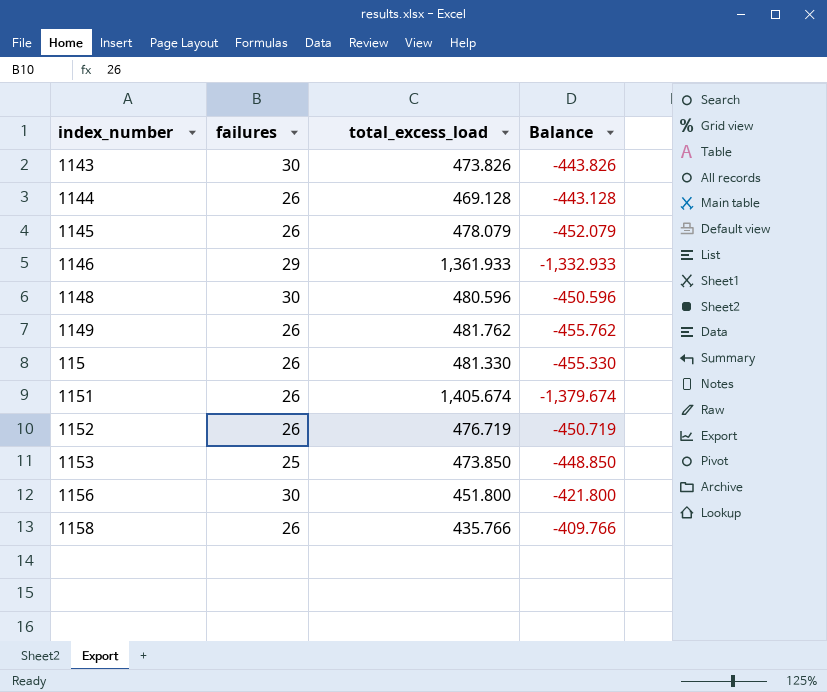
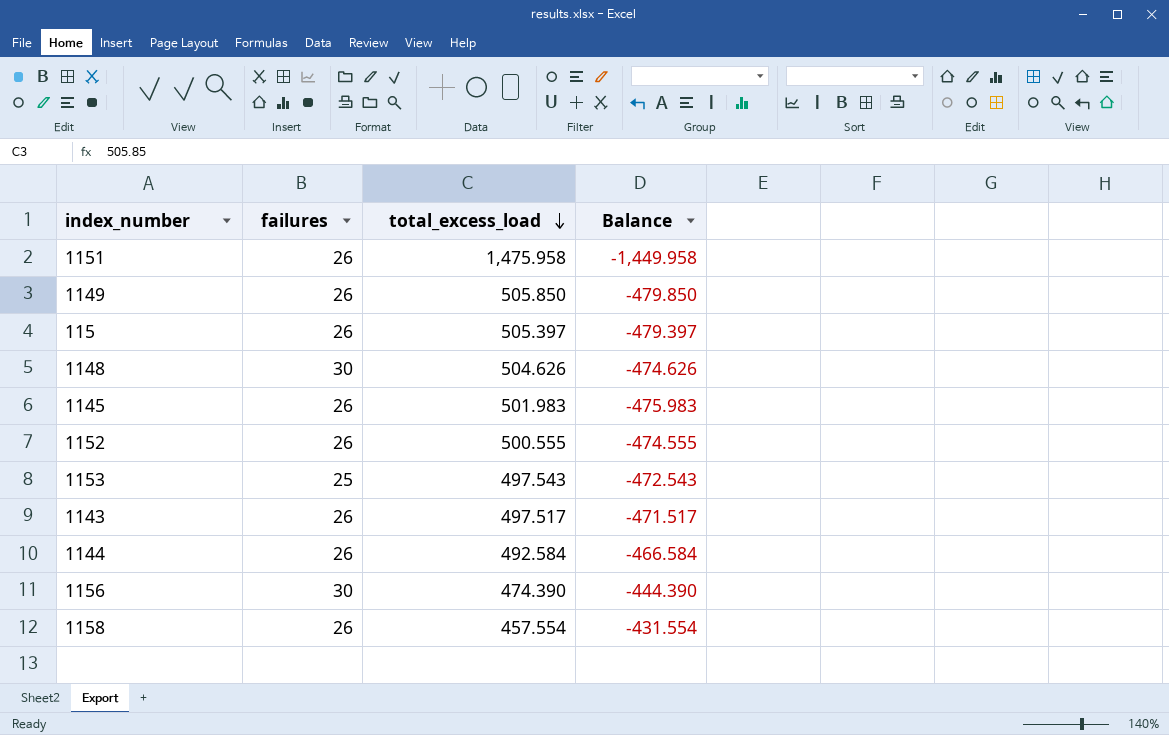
row order: none -> total_excess_load descending
row 1146: 29 | 1,361.933 | -1,332.933 -> none
1151 | total_excess_load: 1,405.674 -> 1,475.958
1151 | Balance: -1,379.674 -> -1,449.958
1149 | total_excess_load: 481.762 -> 505.850
1149 | Balance: -455.762 -> -479.850
115 | total_excess_load: 481.330 -> 505.397
115 | Balance: -455.330 -> -479.397
1148 | total_excess_load: 480.596 -> 504.626
1148 | Balance: -450.596 -> -474.626
1145 | total_excess_load: 478.079 -> 501.983
1145 | Balance: -452.079 -> -475.983
1152 | total_excess_load: 476.719 -> 500.555
1152 | Balance: -450.719 -> -474.555
1153 | total_excess_load: 473.850 -> 497.543
1153 | Balance: -448.850 -> -472.543
1143 | failures: 30 -> 26
1143 | total_excess_load: 473.826 -> 497.517
1143 | Balance: -443.826 -> -471.517
1144 | total_excess_load: 469.128 -> 492.584
1144 | Balance: -443.128 -> -466.584
1156 | total_excess_load: 451.800 -> 474.390
1156 | Balance: -421.800 -> -444.390
1158 | total_excess_load: 435.766 -> 457.554
1158 | Balance: -409.766 -> -431.554

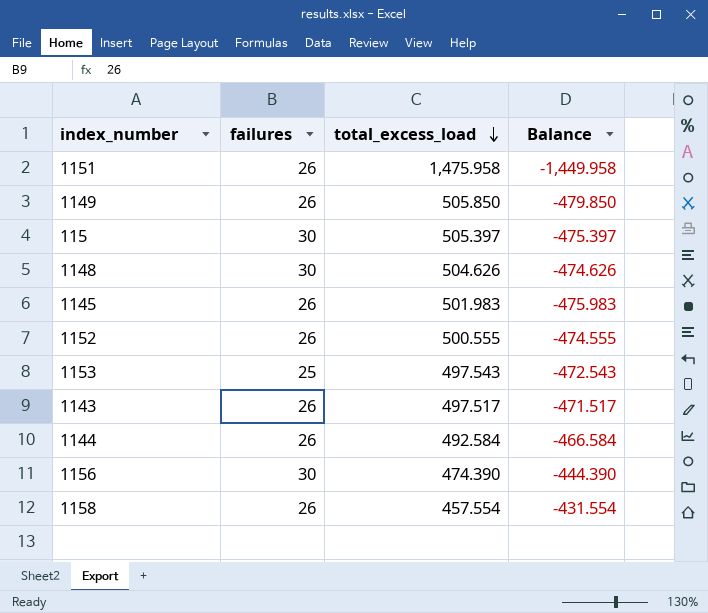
115 | failures: 26 -> 30
115 | Balance: -479.397 -> -475.397

